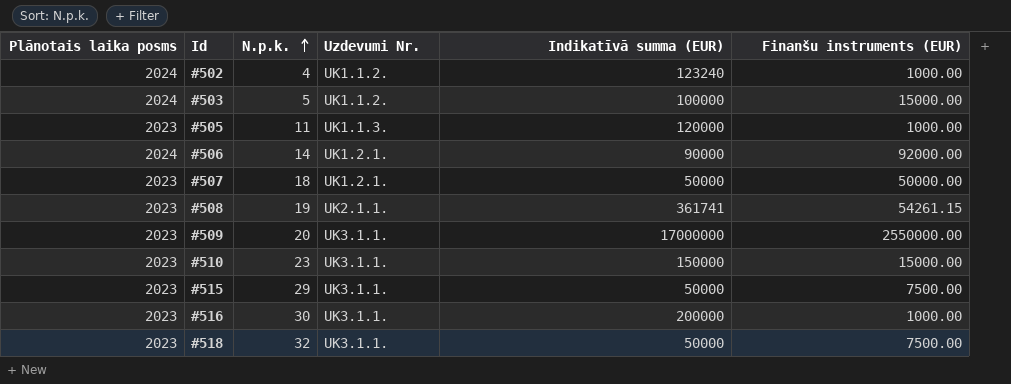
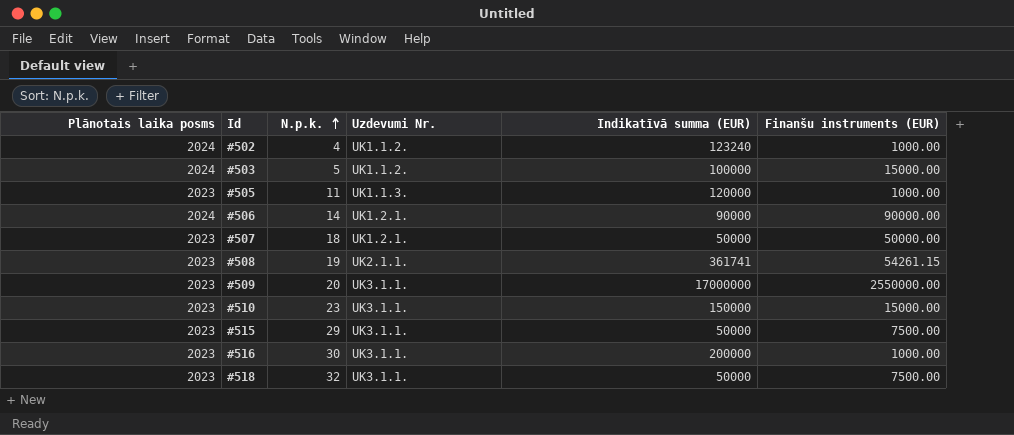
#506 | Finanšu instruments (EUR): 92000.00 -> 90000.00

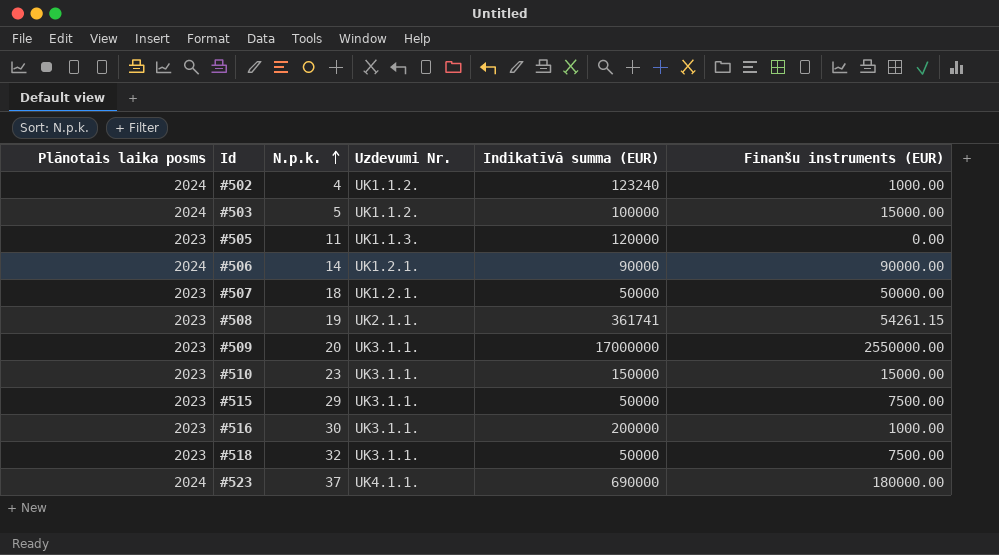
#505 | Finanšu instruments (EUR): 1000.00 -> 0.00
row #523: none -> 2024 | 37 | UK4.1.1. | 690000 | 180000.00

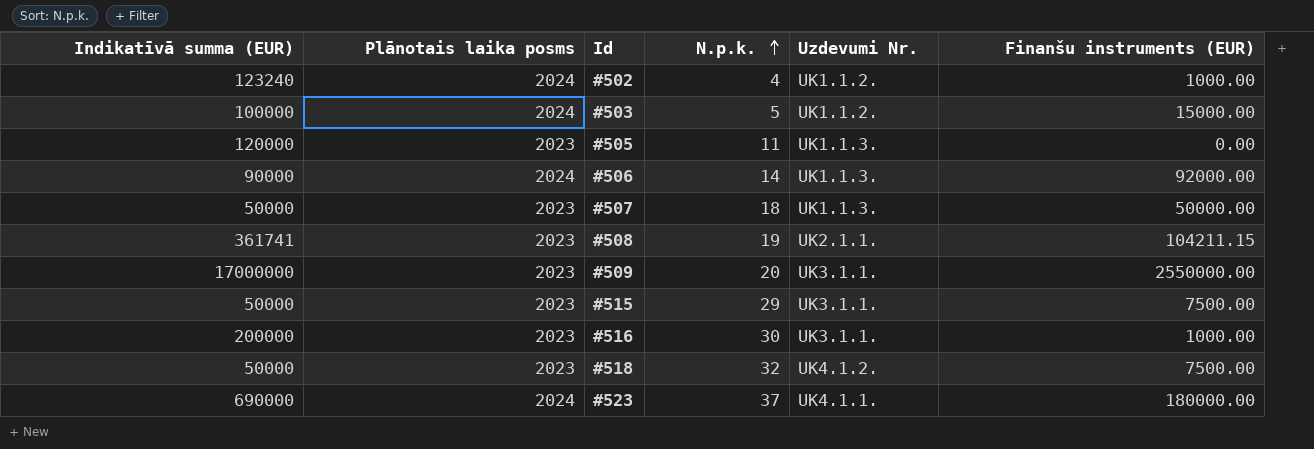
column Indikatīvā summa (EUR) | position: 5 -> 1
row #510: 2023 | 23 | UK3.1.1. | 150000 | 15000.00 -> none
#506 | Uzdevumi Nr.: UK1.2.1. -> UK1.1.3.
#506 | Finanšu instruments (EUR): 90000.00 -> 92000.00
#507 | Uzdevumi Nr.: UK1.2.1. -> UK1.1.3.
#508 | Finanšu instruments (EUR): 54261.15 -> 104211.15
#518 | Uzdevumi Nr.: UK3.1.1. -> UK4.1.2.

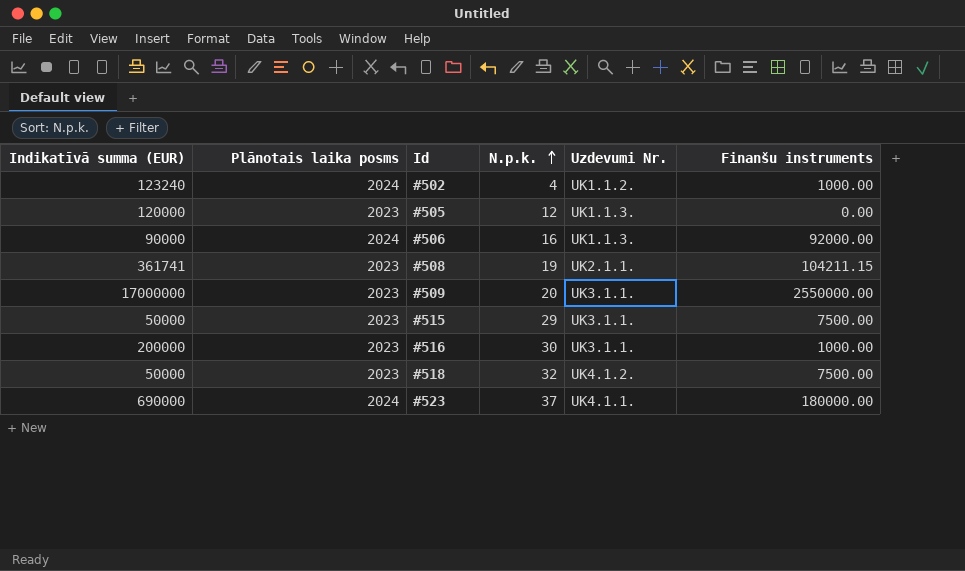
column name: Finanšu instruments (EUR) -> Finanšu instruments
row #503: 100000 | 2024 | 5 | UK1.1.2. | 15000.00 -> none
row #507: 50000 | 2023 | 18 | UK1.1.3. | 50000.00 -> none
#505 | N.p.k.: 11 -> 12
#506 | N.p.k.: 14 -> 16

